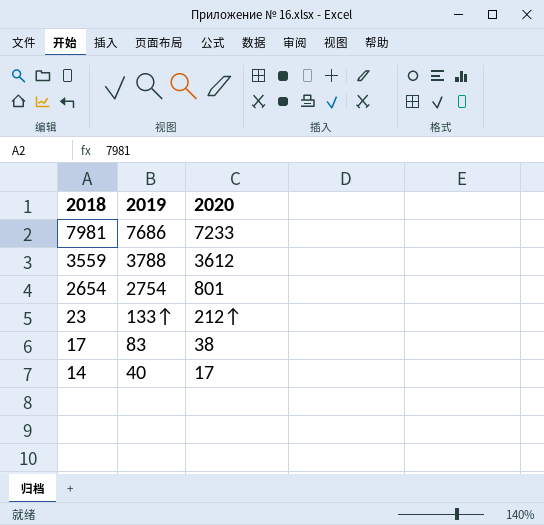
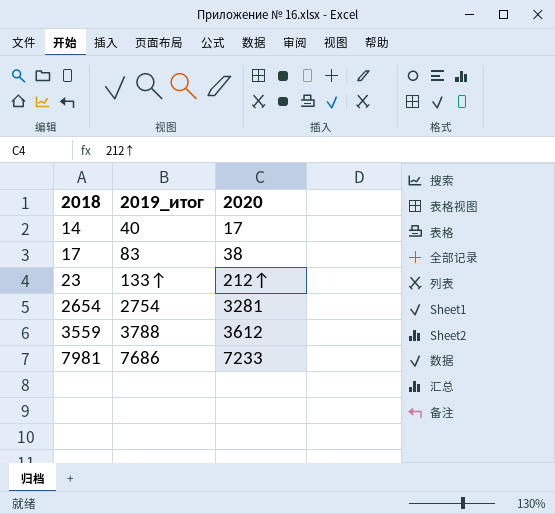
row order: 2018 descending -> 2018 ascending
column name: 2019 -> 2019_итог
2654 | 2020: 801 -> 3281

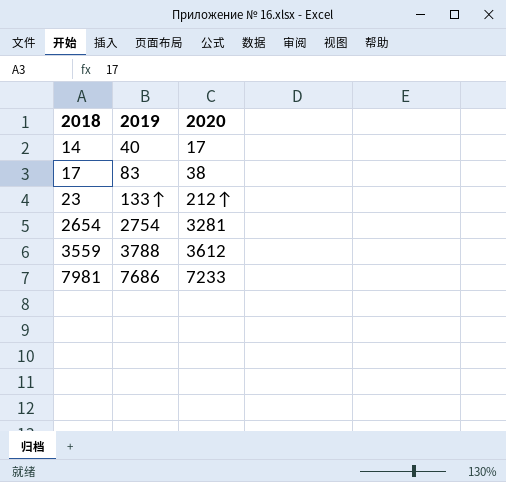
column name: 2019_итог -> 2019

